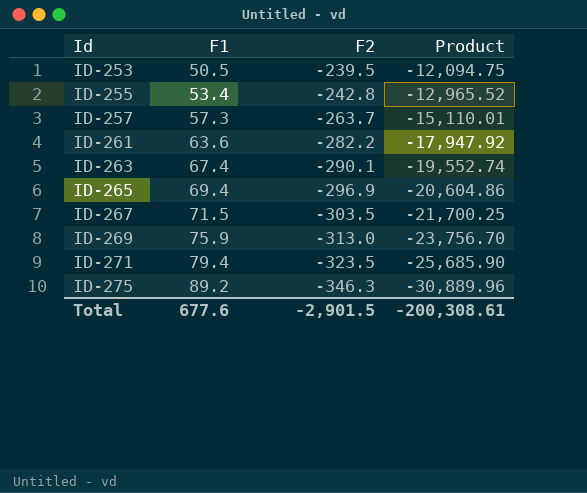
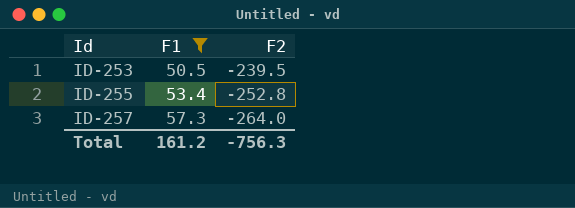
filter: none -> F1 <= 57.3
column Product | formula: [F1] * [F2] -> none
ID-255 | F2: -242.8 -> -252.8
ID-257 | F2: -263.7 -> -264.0
Total | F1: 677.6 -> 161.2
Total | F2: -2,901.5 -> -756.3

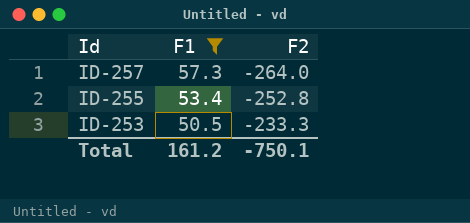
row order: Id ascending -> Id descending
ID-253 | F2: -239.5 -> -233.3
Total | F2: -756.3 -> -750.1

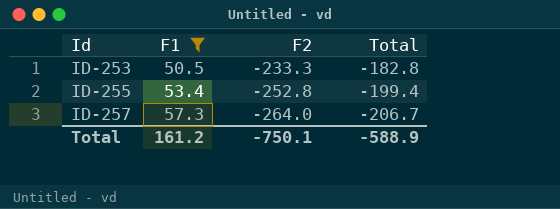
row order: Id descending -> Id ascending
column Total | formula: none -> [F1] + [F2]

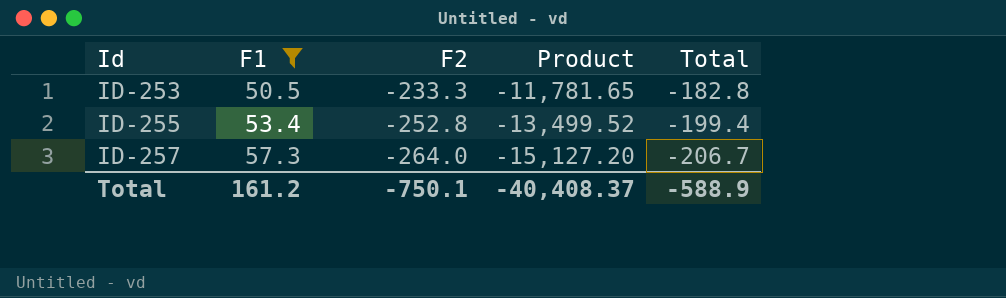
column Product | formula: none -> [F1] * [F2]

